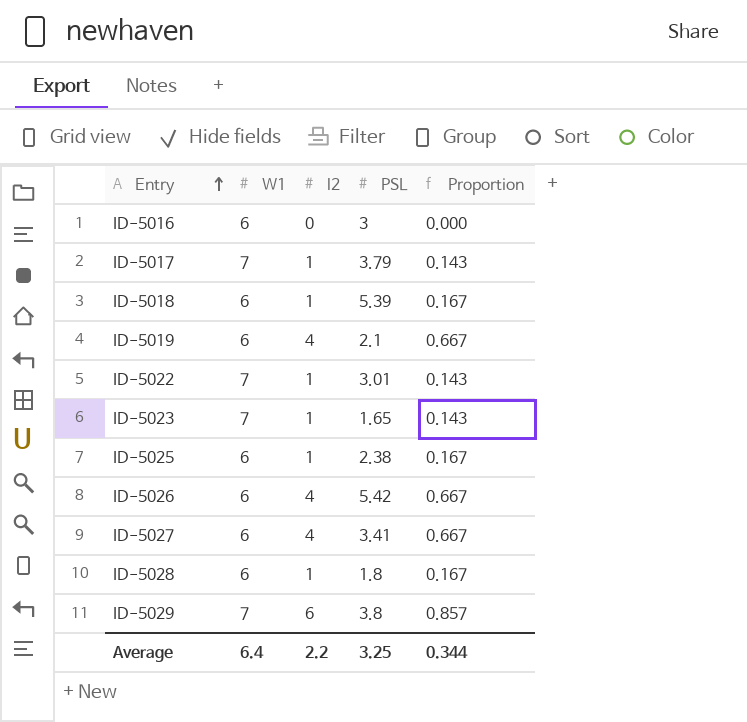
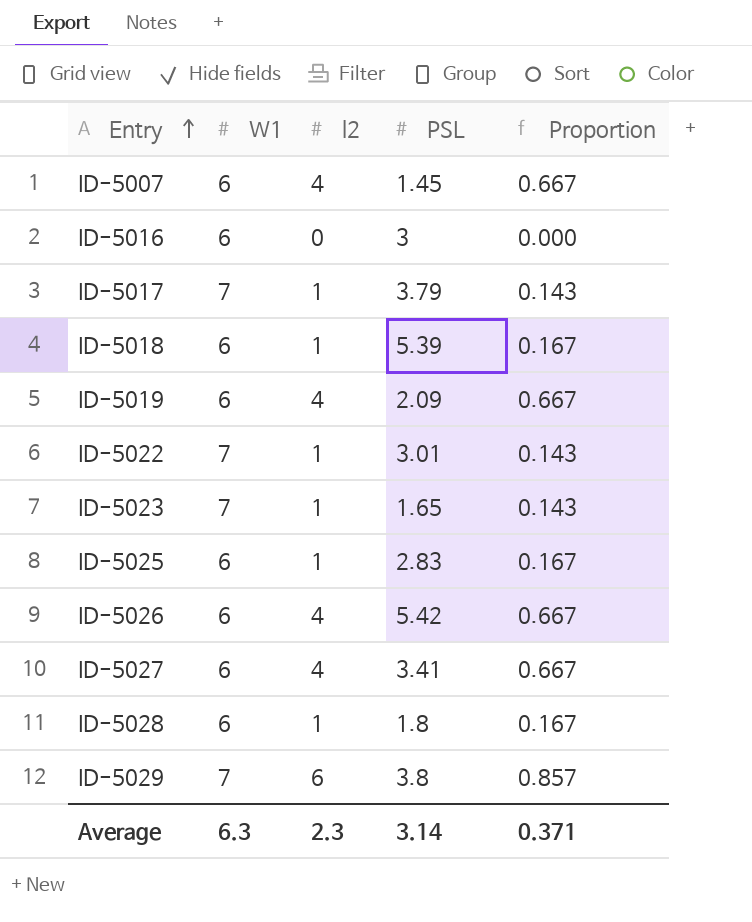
row ID-5007: none -> 6 | 4 | 1.45 | 0.667
ID-5019 | PSL: 2.1 -> 2.09
ID-5025 | PSL: 2.38 -> 2.83
Average | W1: 6.4 -> 6.3
Average | l2: 2.2 -> 2.3
Average | PSL: 3.25 -> 3.14
Average | Proportion: 0.344 -> 0.371

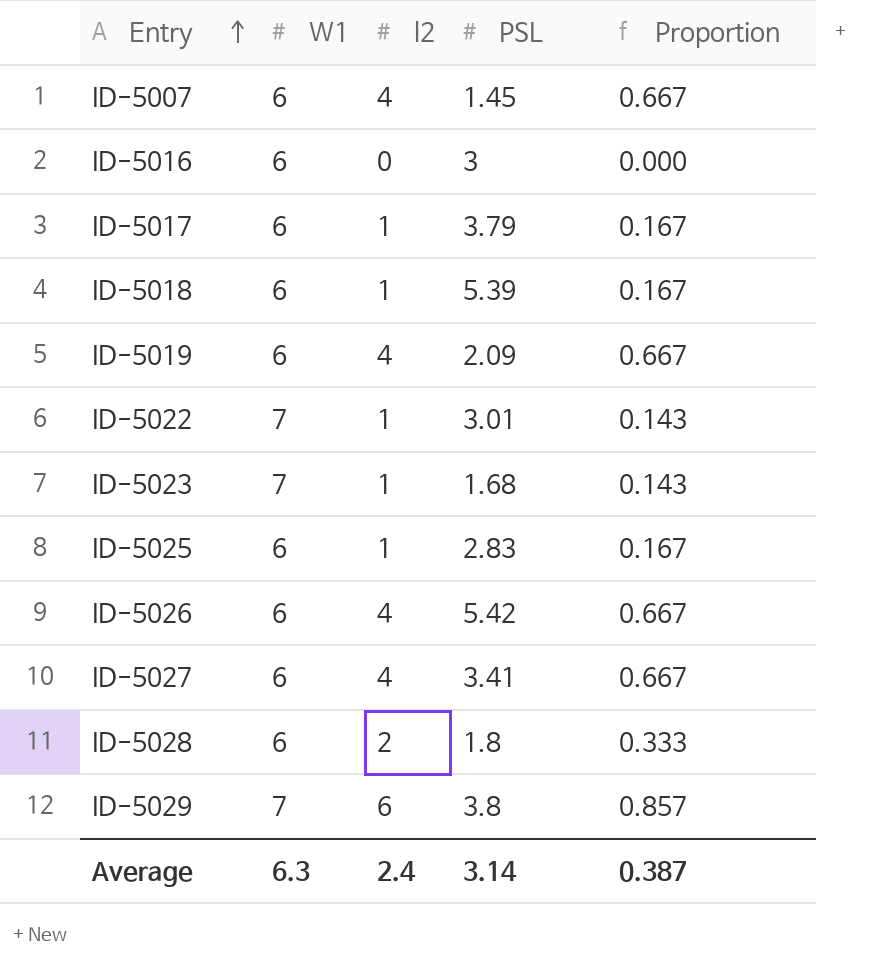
ID-5017 | W1: 7 -> 6
ID-5017 | Proportion: 0.143 -> 0.167
ID-5023 | PSL: 1.65 -> 1.68
ID-5028 | l2: 1 -> 2
ID-5028 | Proportion: 0.167 -> 0.333
Average | l2: 2.3 -> 2.4
Average | Proportion: 0.371 -> 0.387

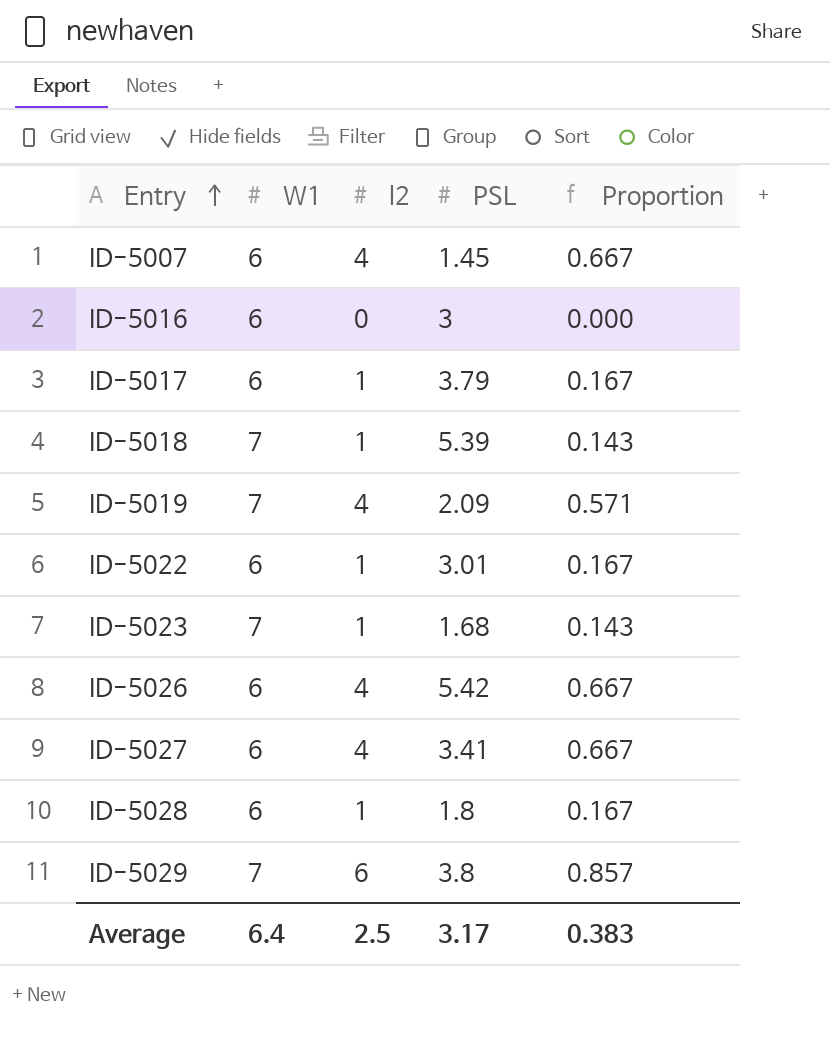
row ID-5025: 6 | 1 | 2.83 | 0.167 -> none
ID-5018 | W1: 6 -> 7
ID-5018 | Proportion: 0.167 -> 0.143
ID-5019 | W1: 6 -> 7
ID-5019 | Proportion: 0.667 -> 0.571
ID-5022 | W1: 7 -> 6
ID-5022 | Proportion: 0.143 -> 0.167
ID-5028 | l2: 2 -> 1
ID-5028 | Proportion: 0.333 -> 0.167
Average | W1: 6.3 -> 6.4
Average | l2: 2.4 -> 2.5
Average | PSL: 3.14 -> 3.17
Average | Proportion: 0.387 -> 0.383

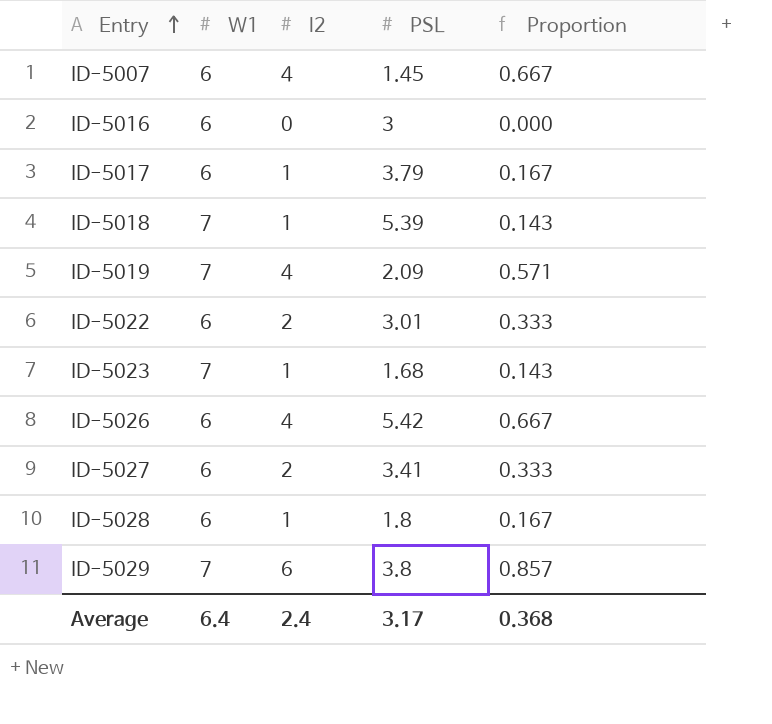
ID-5022 | l2: 1 -> 2
ID-5022 | Proportion: 0.167 -> 0.333
ID-5027 | l2: 4 -> 2
ID-5027 | Proportion: 0.667 -> 0.333
Average | l2: 2.5 -> 2.4
Average | Proportion: 0.383 -> 0.368

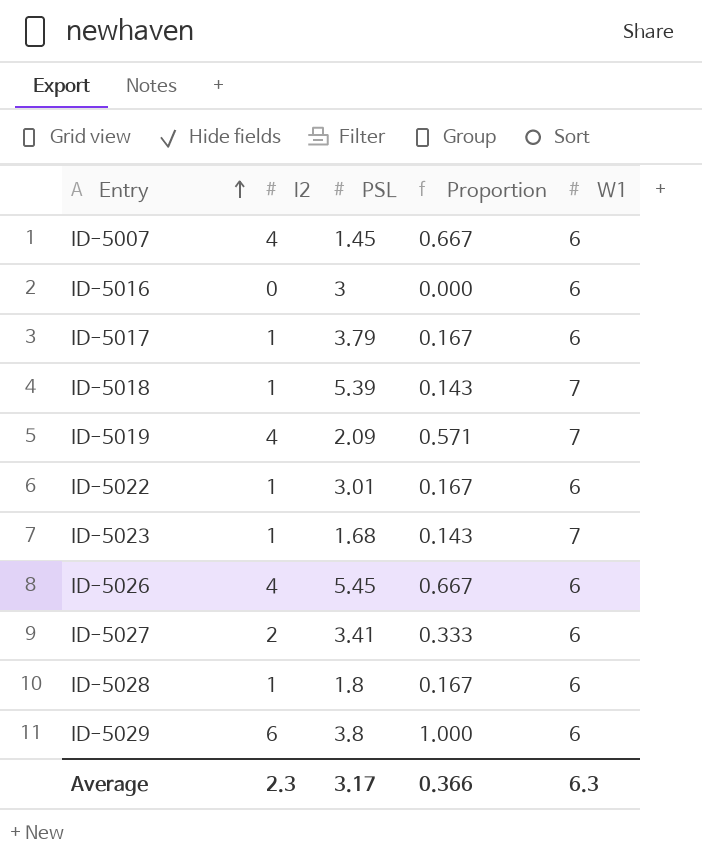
column W1 | position: 2 -> 5
ID-5022 | l2: 2 -> 1
ID-5022 | Proportion: 0.333 -> 0.167
ID-5026 | PSL: 5.42 -> 5.45
ID-5029 | Proportion: 0.857 -> 1.000
ID-5029 | W1: 7 -> 6
Average | l2: 2.4 -> 2.3
Average | Proportion: 0.368 -> 0.366
Average | W1: 6.4 -> 6.3

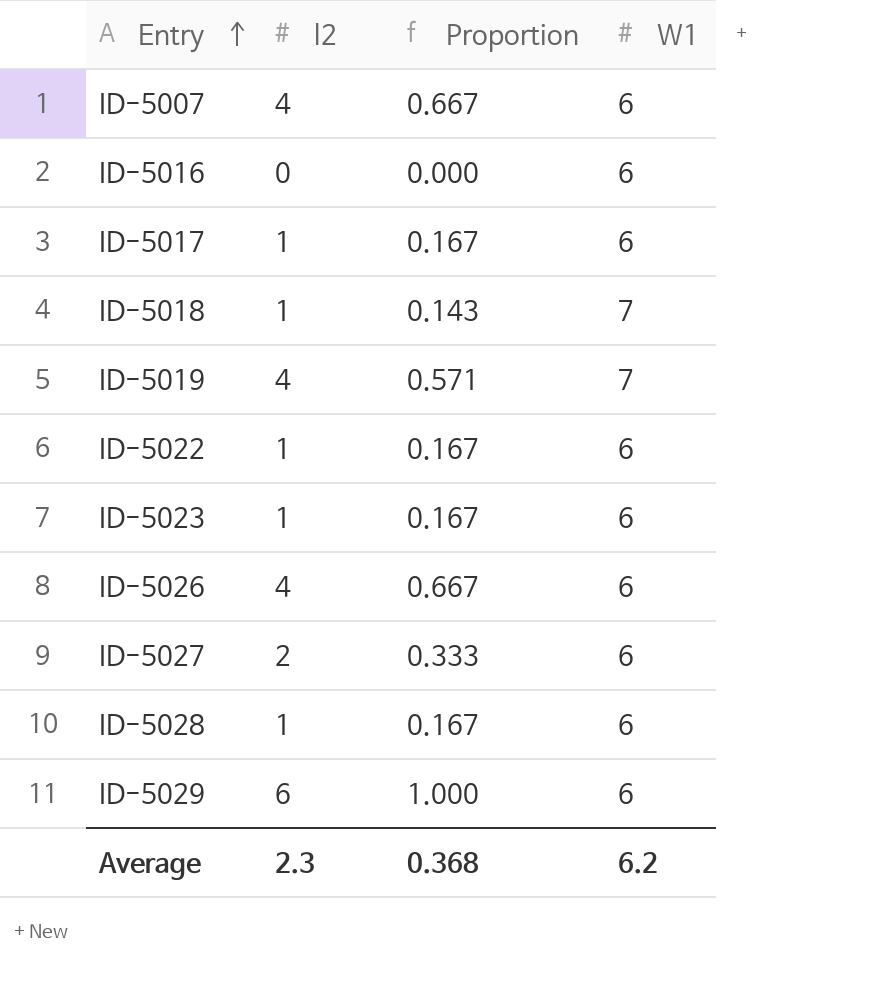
column PSL | position: 3 -> none
ID-5023 | Proportion: 0.143 -> 0.167
ID-5023 | W1: 7 -> 6
Average | Proportion: 0.366 -> 0.368
Average | W1: 6.3 -> 6.2

